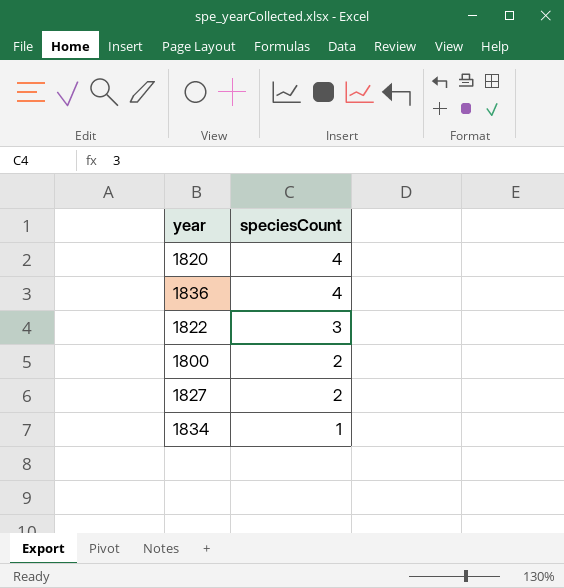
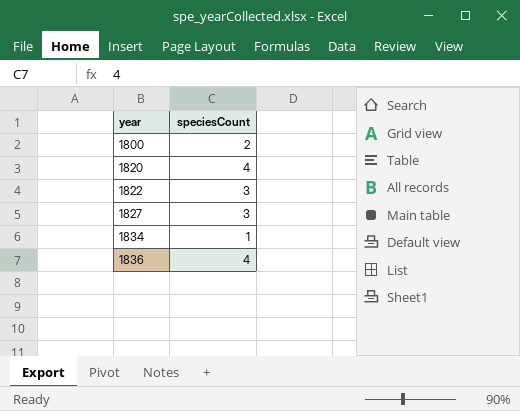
row order: speciesCount descending -> year ascending
1827 | speciesCount: 2 -> 3

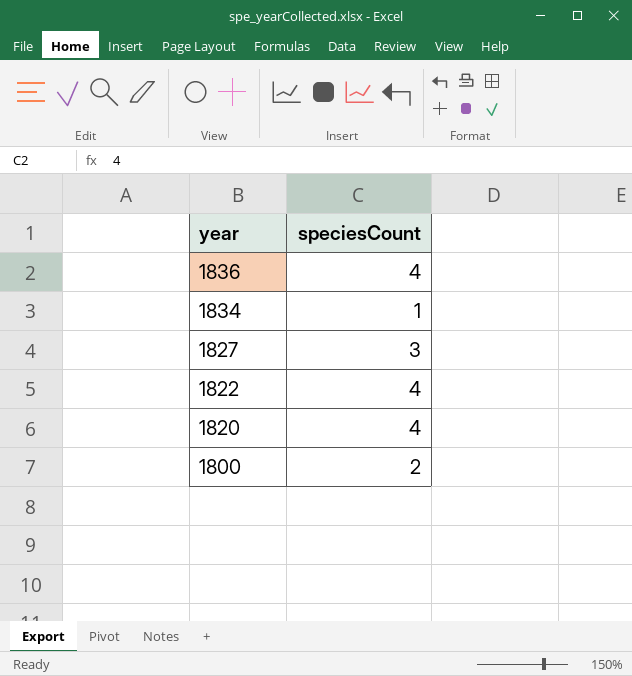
row order: year ascending -> year descending
1822 | speciesCount: 3 -> 4

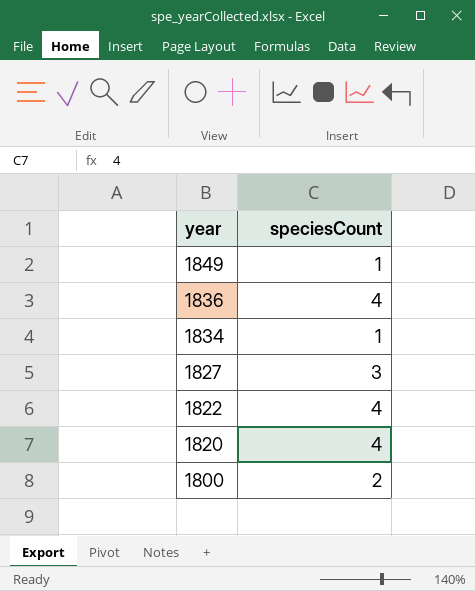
row 1849: none -> 1

